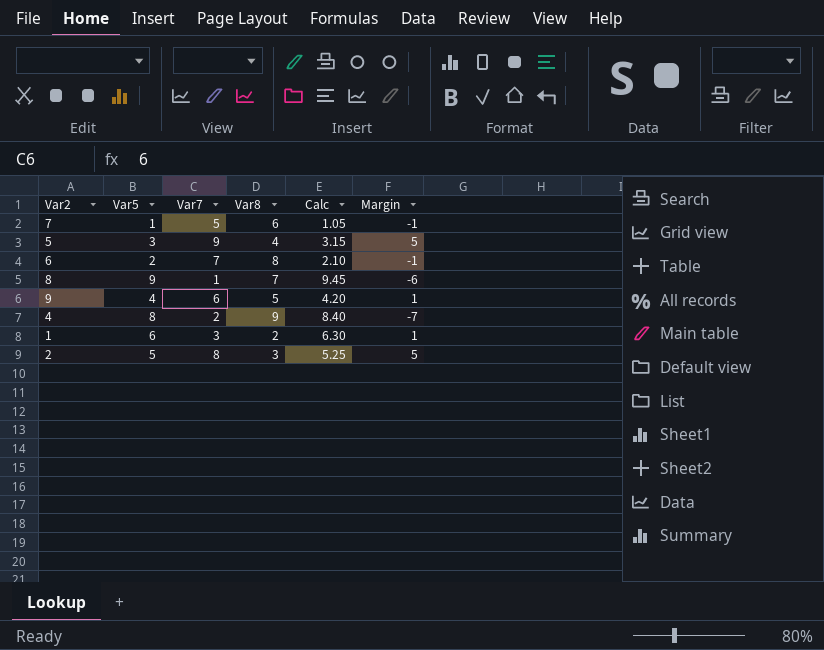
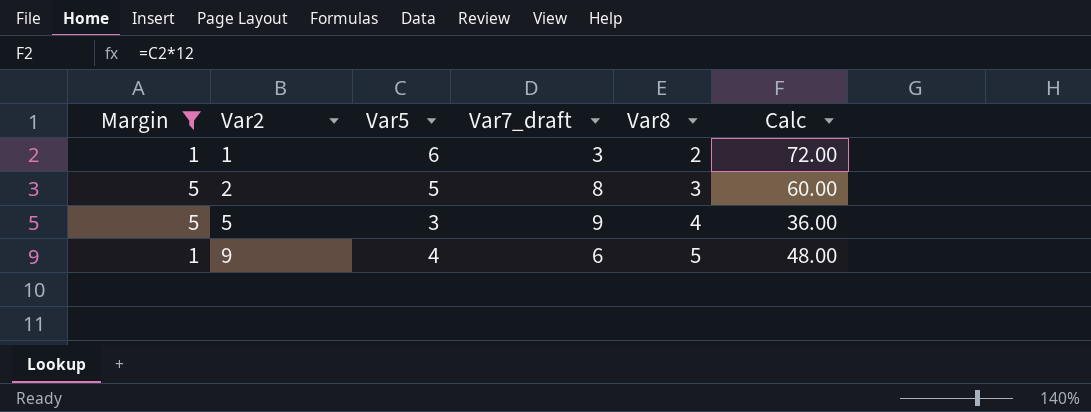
filter: none -> Margin >= 1
row order: none -> Var2 ascending
column Margin | position: 6 -> 1
column name: Var7 -> Var7_draft
column Calc | formula: [Var5] * 1.05 -> [Var5] * 12

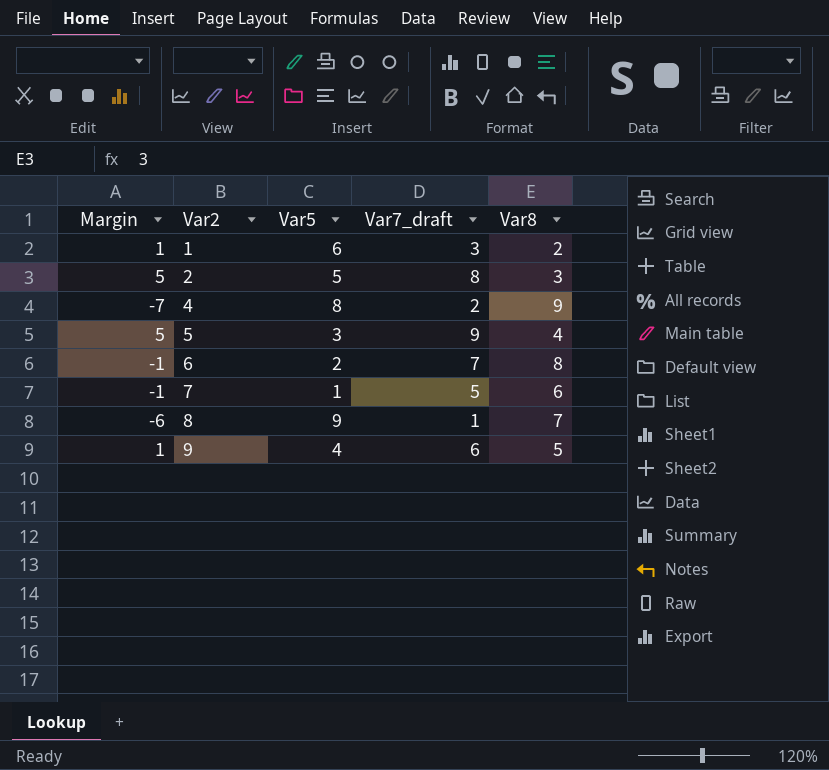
filter: Margin >= 1 -> none
column Calc | formula: [Var5] * 12 -> none

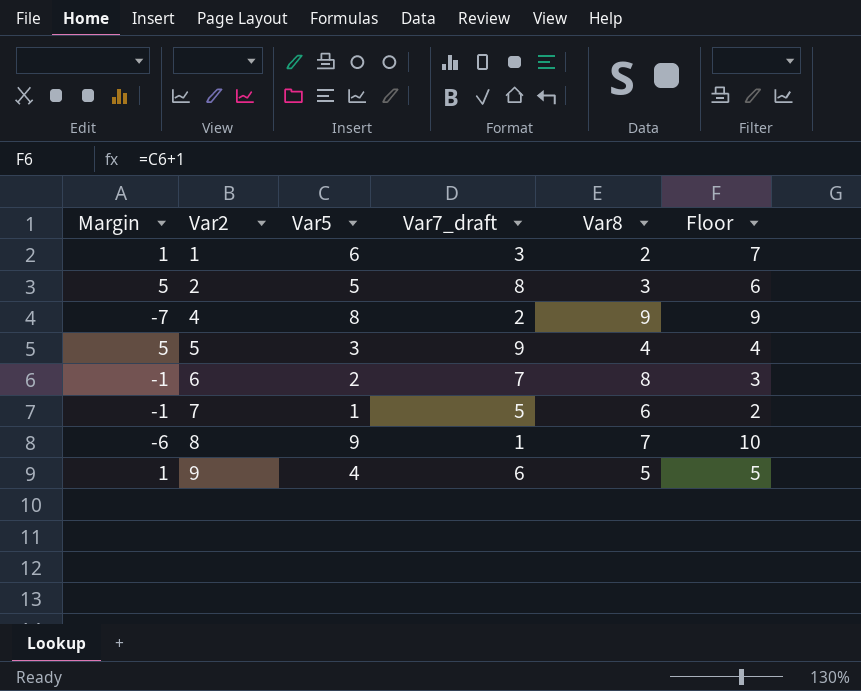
column Floor | formula: none -> [Var5] + 1

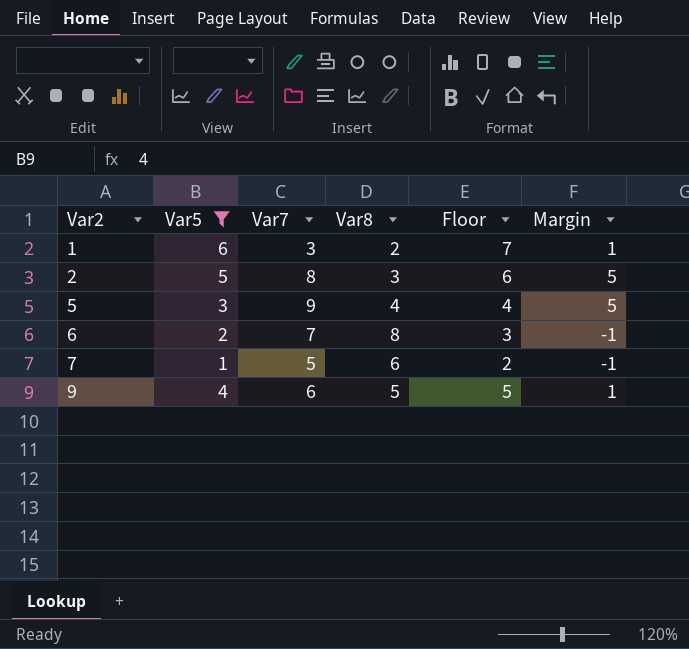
filter: none -> Var5 <= 6
column name: Var7_draft -> Var7
column Margin | position: 1 -> 6

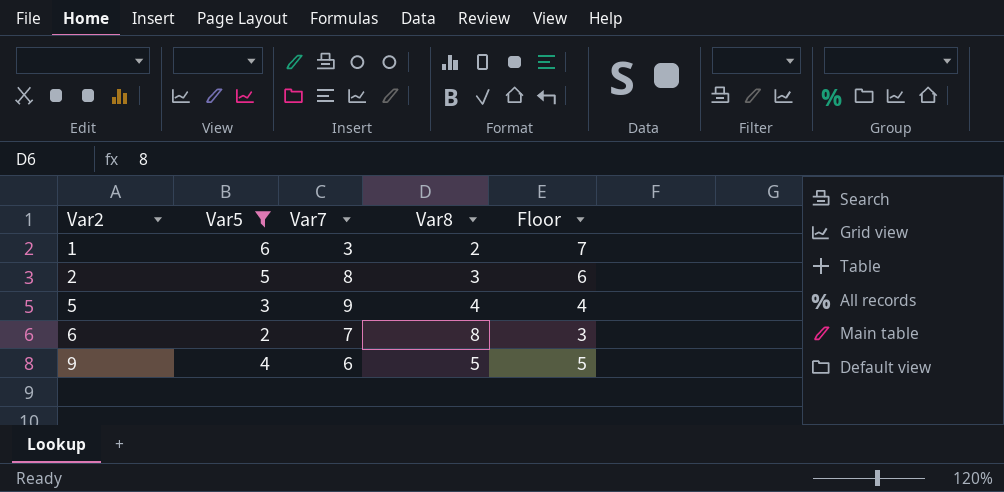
column Margin | formula: [Var7] - [Var8] -> none
row 7: 1 | 5 | 6 | 2 | -1 -> none

